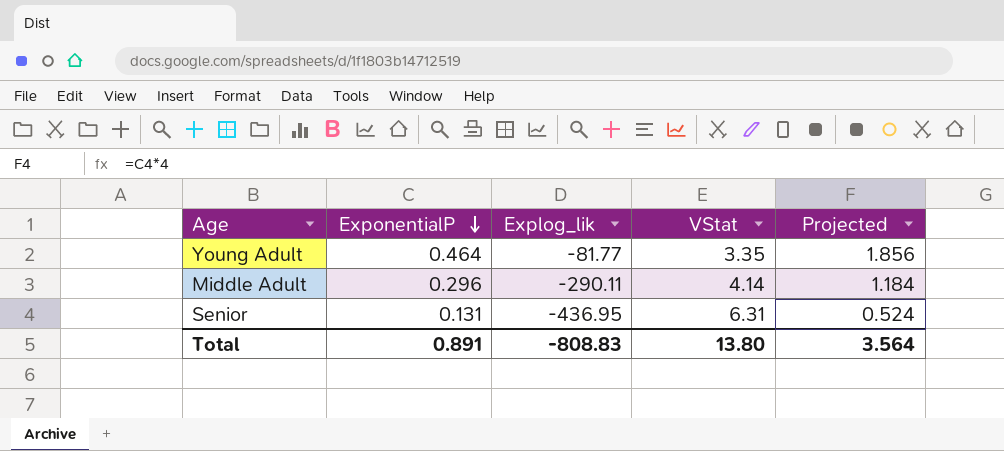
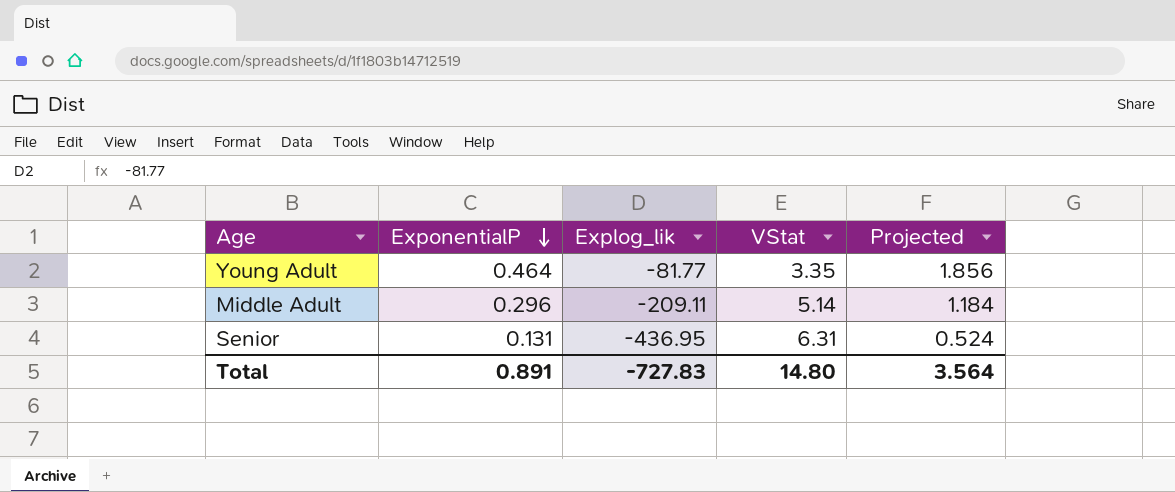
Middle Adult | Explog_lik: -290.11 -> -209.11
Middle Adult | VStat: 4.14 -> 5.14
Total | Explog_lik: -808.83 -> -727.83
Total | VStat: 13.80 -> 14.80

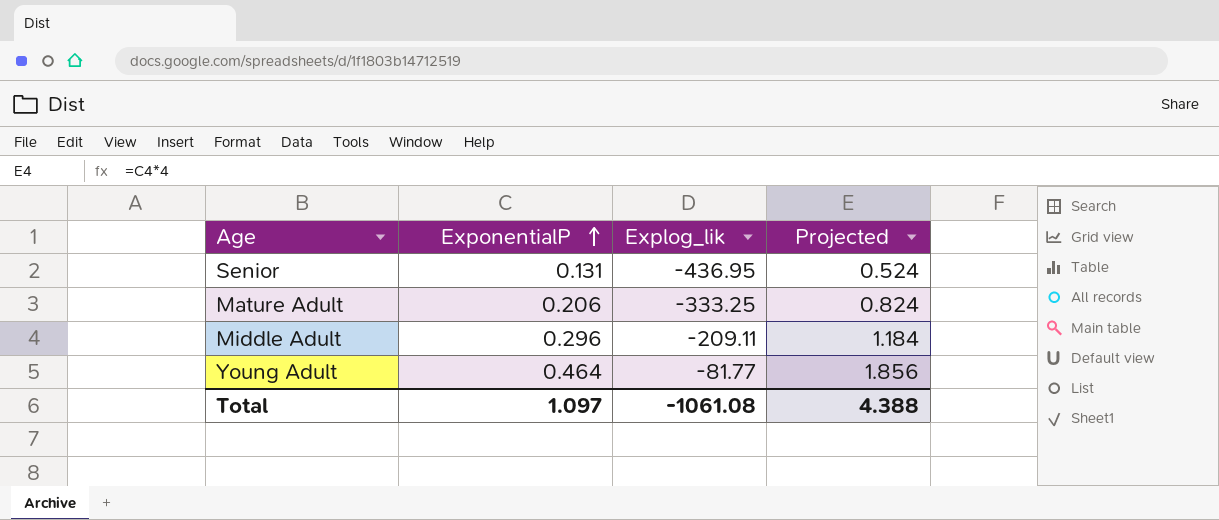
row order: ExponentialP descending -> ExponentialP ascending
column VStat | position: 4 -> none
row Mature Adult: none -> 0.206 | -333.25 | 0.824
Total | ExponentialP: 0.891 -> 1.097
Total | Explog_lik: -727.83 -> -1061.08
Total | Projected: 3.564 -> 4.388

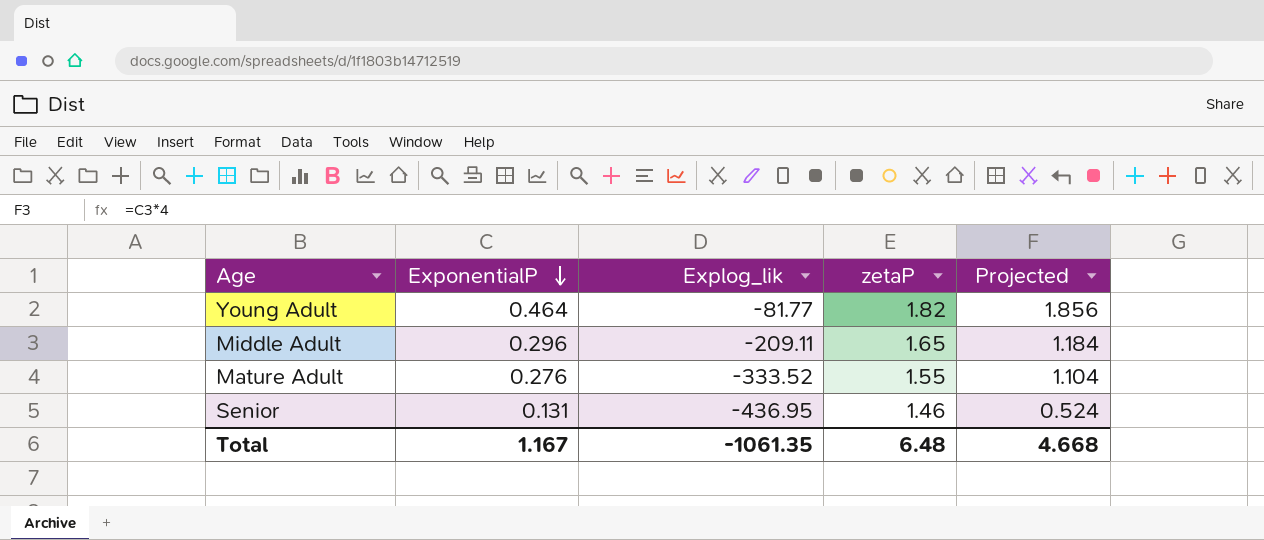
row order: ExponentialP ascending -> ExponentialP descending
column zetaP | position: none -> 4
Mature Adult | ExponentialP: 0.206 -> 0.276
Mature Adult | Explog_lik: -333.25 -> -333.52
Mature Adult | Projected: 0.824 -> 1.104
Total | ExponentialP: 1.097 -> 1.167
Total | Explog_lik: -1061.08 -> -1061.35
Total | Projected: 4.388 -> 4.668

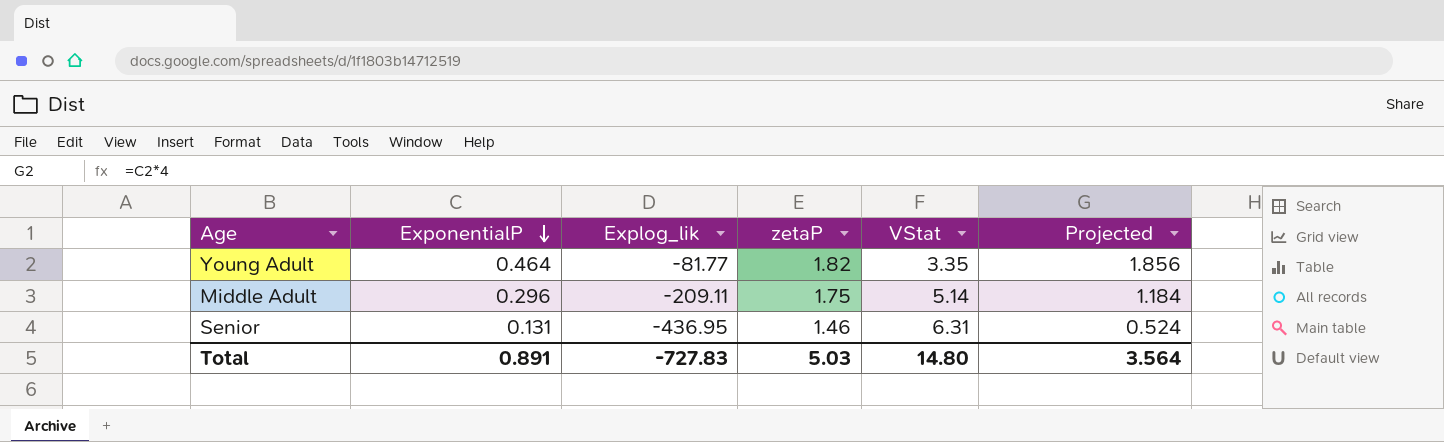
column VStat | position: none -> 5
row Mature Adult: 0.276 | -333.52 | 1.55 | 1.104 -> none
Middle Adult | zetaP: 1.65 -> 1.75
Total | ExponentialP: 1.167 -> 0.891
Total | Explog_lik: -1061.35 -> -727.83
Total | zetaP: 6.48 -> 5.03
Total | Projected: 4.668 -> 3.564

